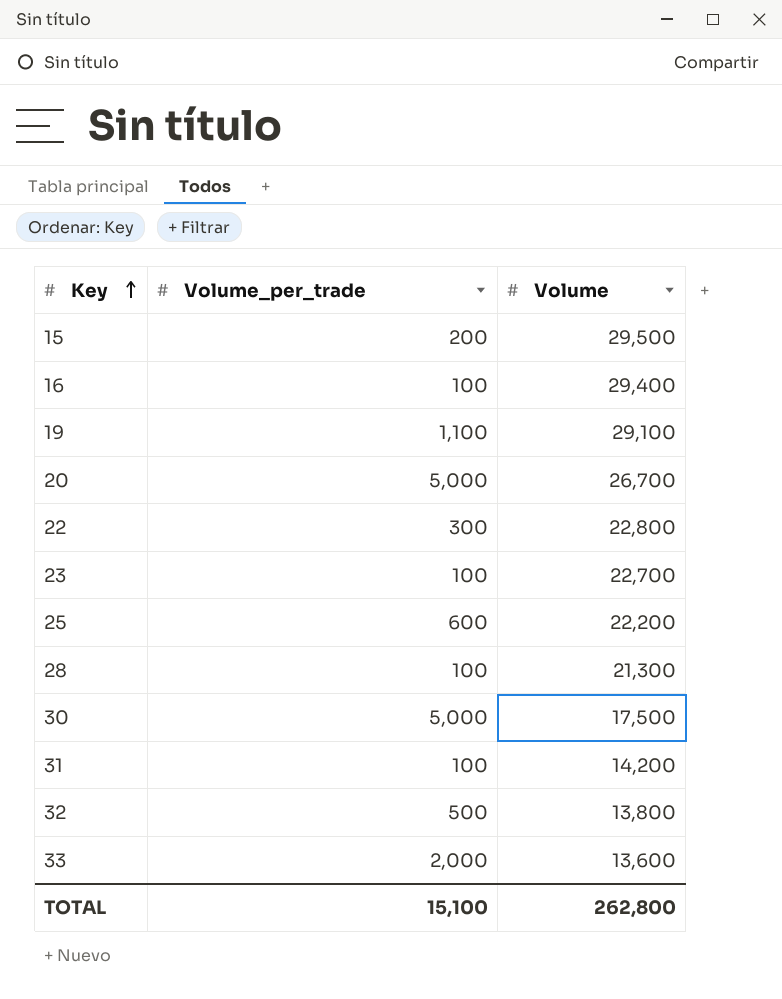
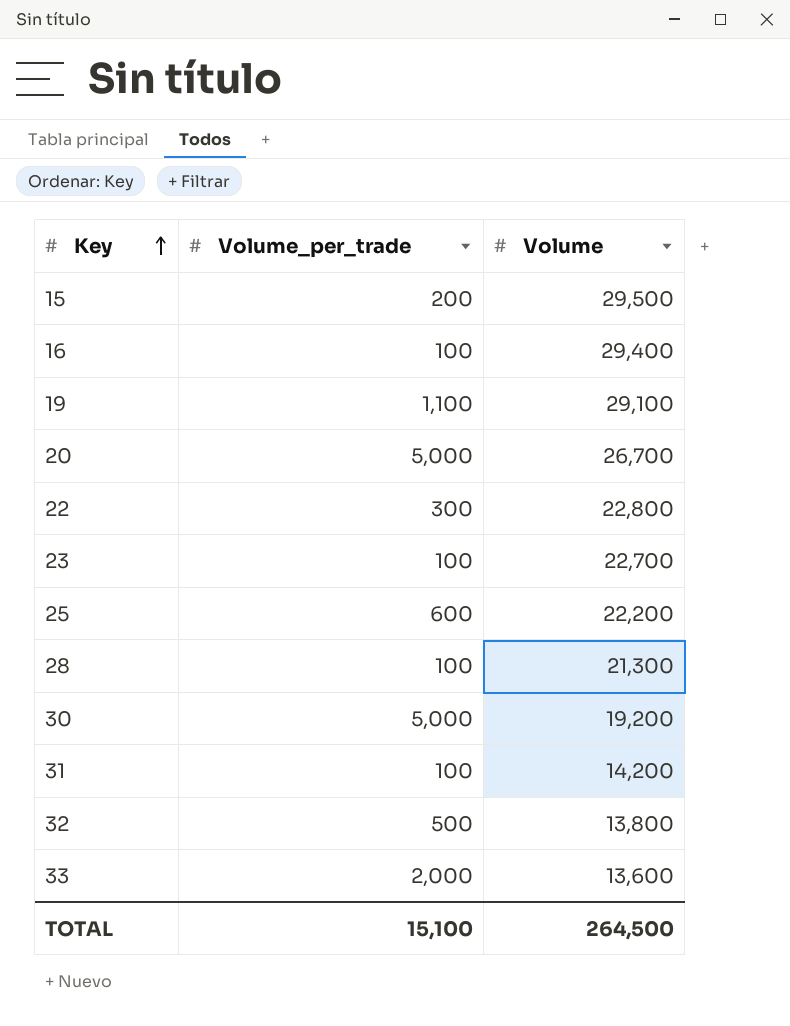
30 | Volume: 17,500 -> 19,200
TOTAL | Volume: 262,800 -> 264,500

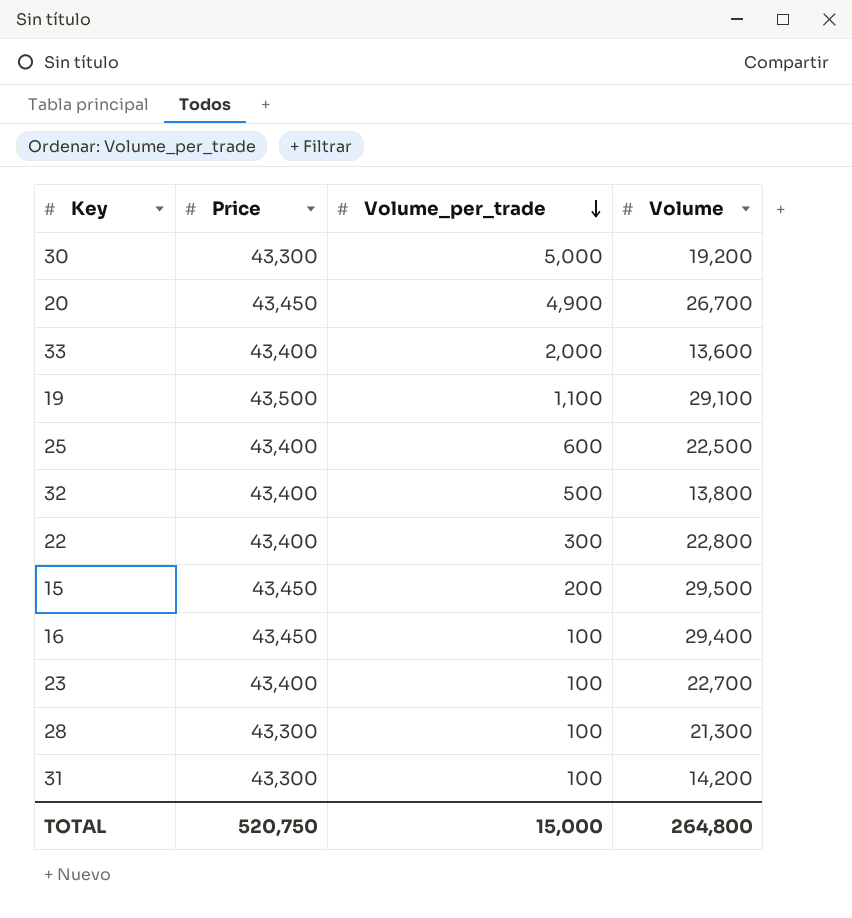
row order: Key ascending -> Volume_per_trade descending
column Price | position: none -> 2
20 | Volume_per_trade: 5,000 -> 4,900
25 | Volume: 22,200 -> 22,500
TOTAL | Volume_per_trade: 15,100 -> 15,000
TOTAL | Volume: 264,500 -> 264,800

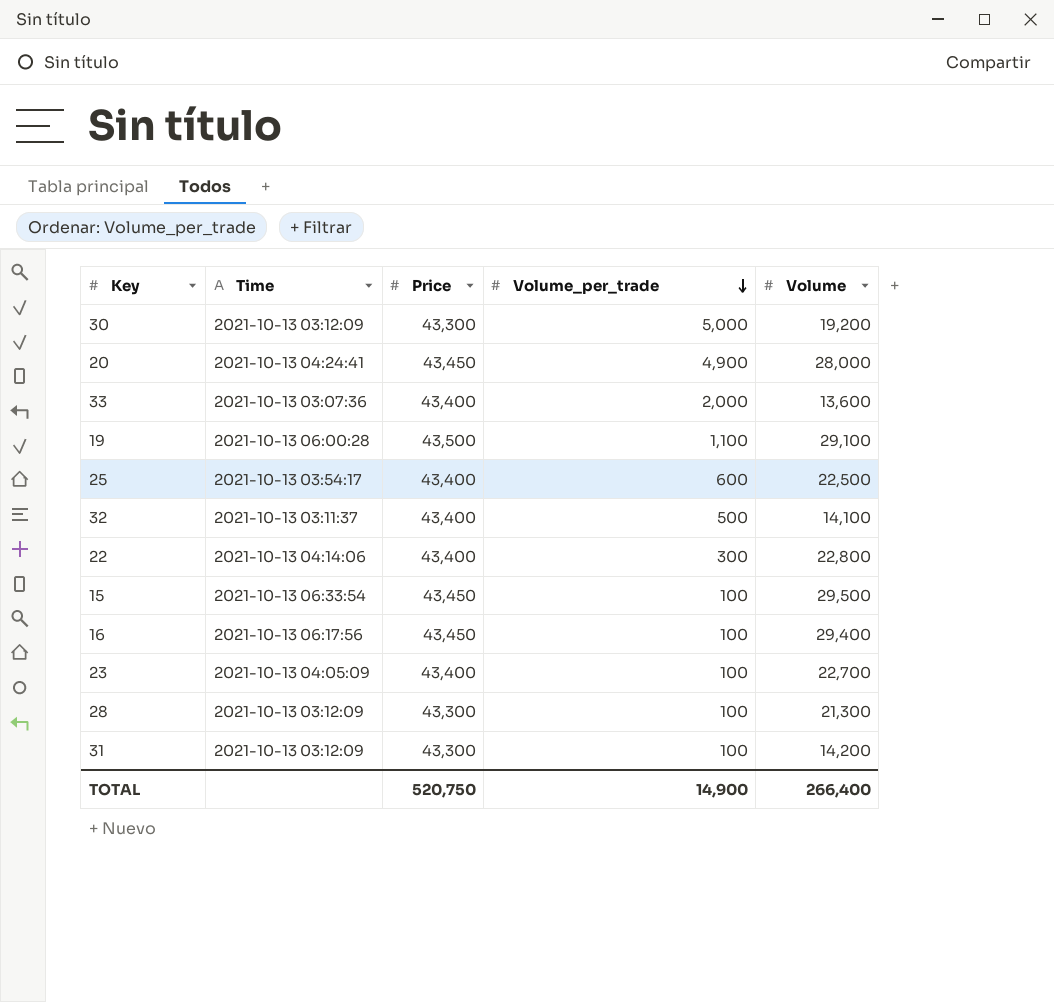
column Time | position: none -> 2
20 | Volume: 26,700 -> 28,000
32 | Volume: 13,800 -> 14,100
15 | Volume_per_trade: 200 -> 100
TOTAL | Volume_per_trade: 15,000 -> 14,900
TOTAL | Volume: 264,800 -> 266,400

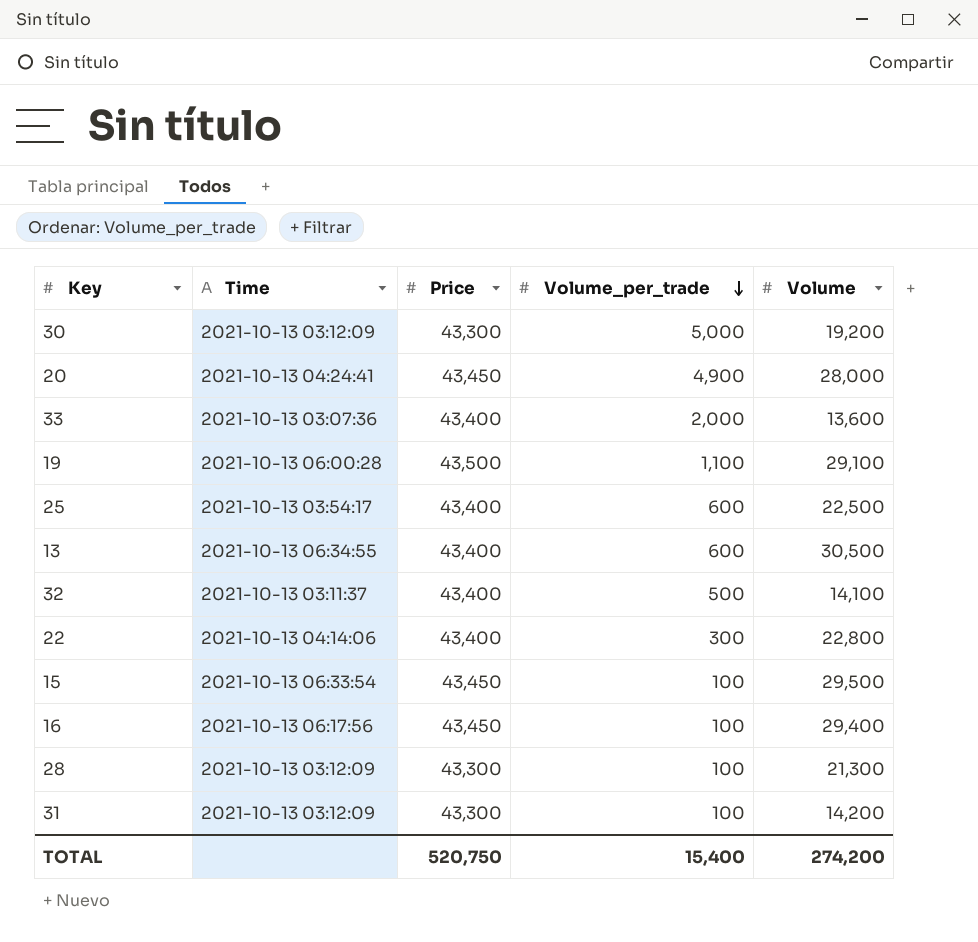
row 23: 2021-10-13 04:05:09 | 43,400 | 100 | 22,700 -> none
row 13: none -> 2021-10-13 06:34:55 | 43,400 | 600 | 30,500
TOTAL | Volume_per_trade: 14,900 -> 15,400
TOTAL | Volume: 266,400 -> 274,200

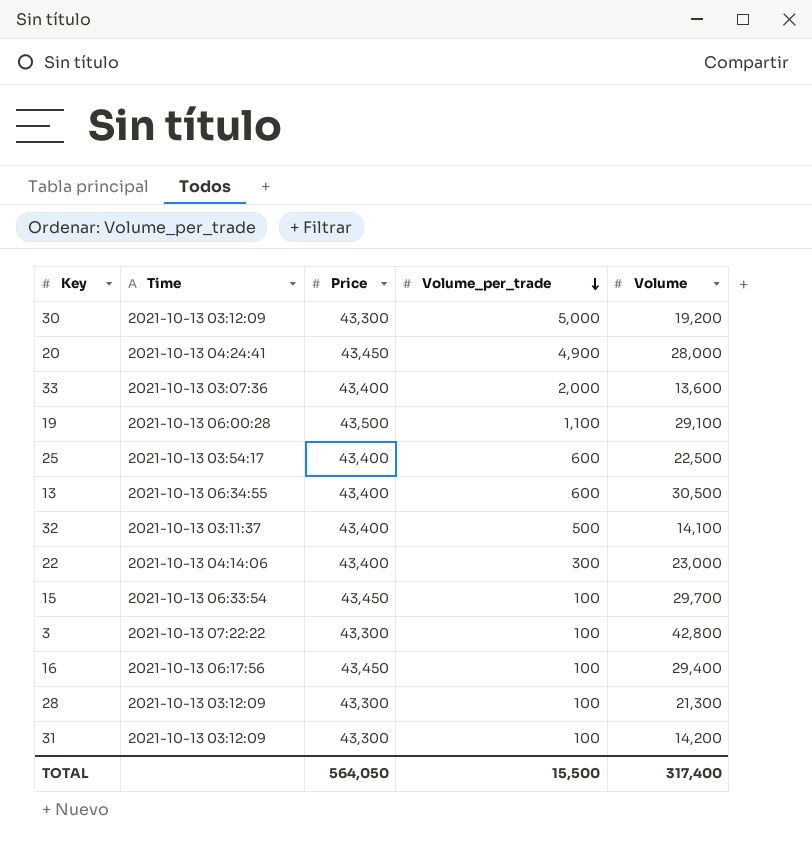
22 | Volume: 22,800 -> 23,000
15 | Volume: 29,500 -> 29,700
row 3: none -> 2021-10-13 07:22:22 | 43,300 | 100 | 42,800
TOTAL | Price: 520,750 -> 564,050
TOTAL | Volume_per_trade: 15,400 -> 15,500
TOTAL | Volume: 274,200 -> 317,400

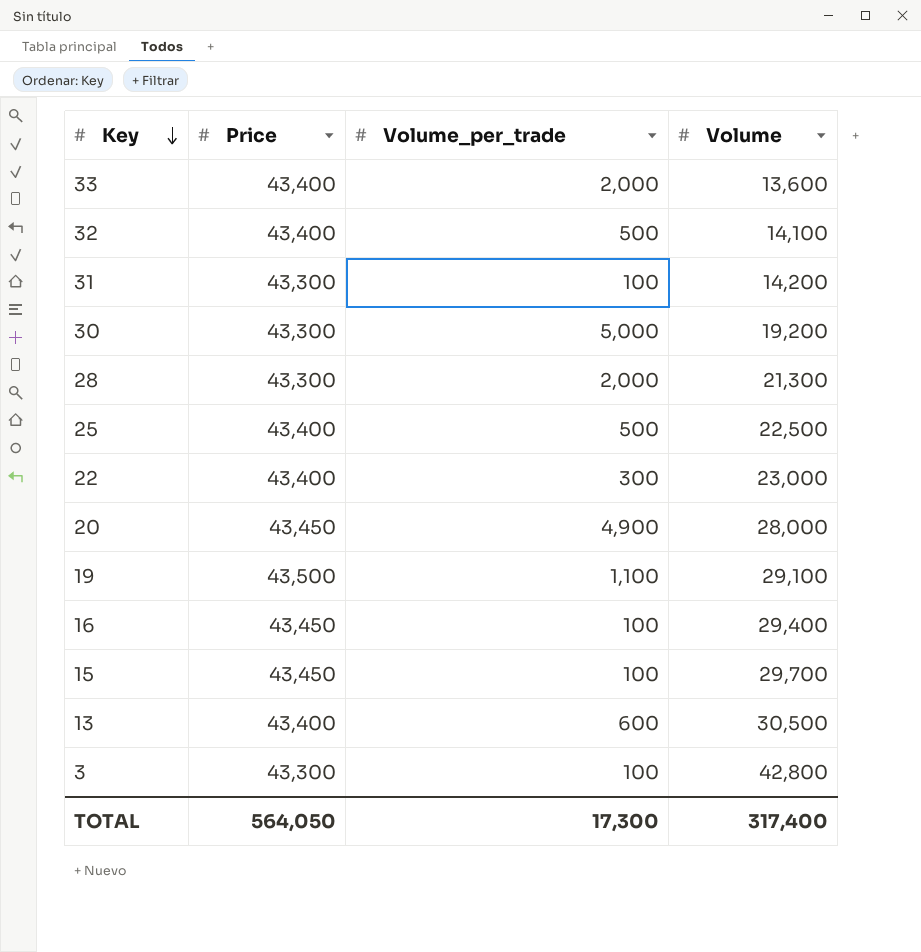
row order: Volume_per_trade descending -> Key descending
column Time | position: 2 -> none
28 | Volume_per_trade: 100 -> 2,000
25 | Volume_per_trade: 600 -> 500
TOTAL | Volume_per_trade: 15,500 -> 17,300

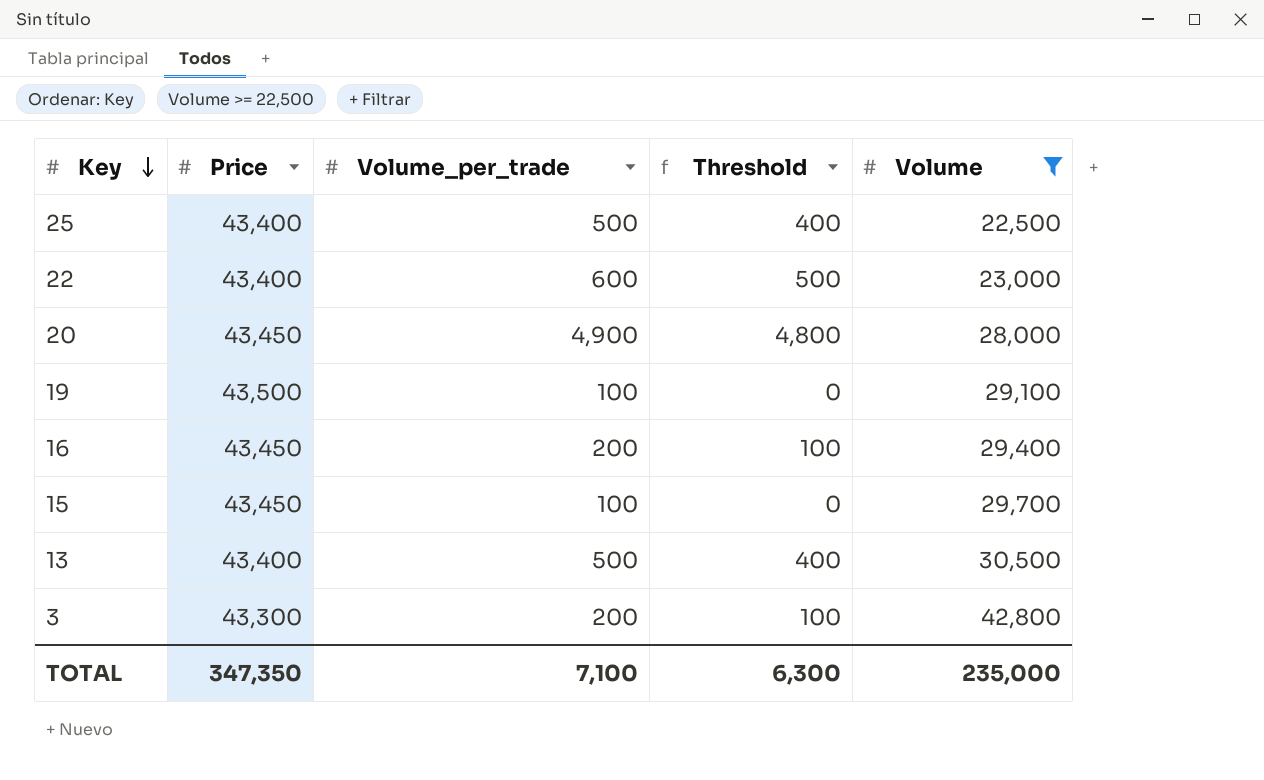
filter: none -> Volume >= 22,500
column Threshold | formula: none -> [Volume_per_trade] - 100
22 | Volume_per_trade: 300 -> 600
19 | Volume_per_trade: 1,100 -> 100
16 | Volume_per_trade: 100 -> 200
13 | Volume_per_trade: 600 -> 500
3 | Volume_per_trade: 100 -> 200
TOTAL | Price: 564,050 -> 347,350
TOTAL | Volume_per_trade: 17,300 -> 7,100
TOTAL | Volume: 317,400 -> 235,000

